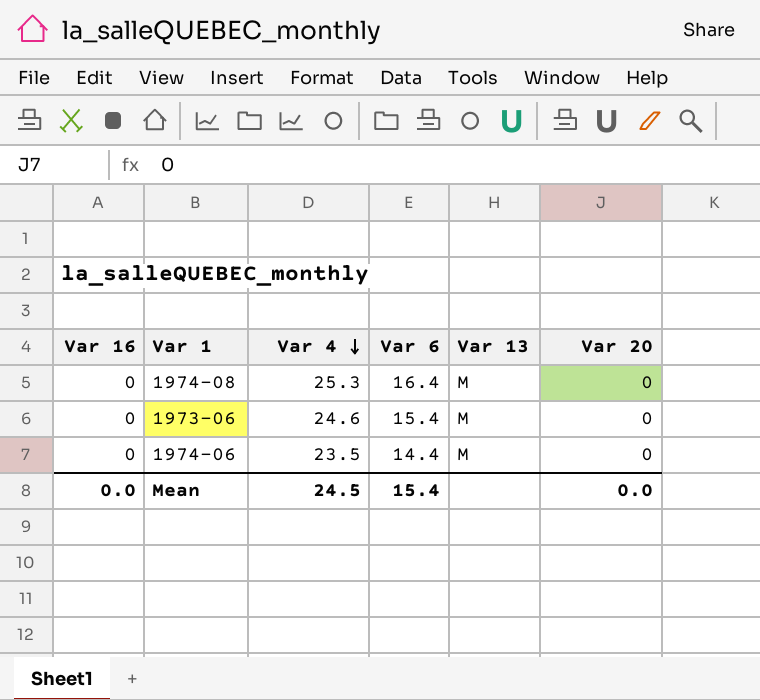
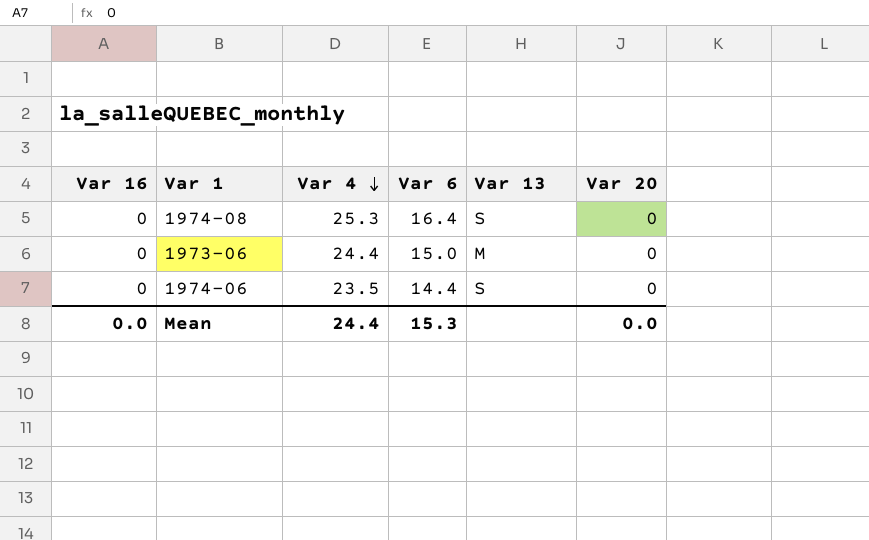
1974-08 | Var 13: M -> S
1973-06 | Var 4: 24.6 -> 24.4
1973-06 | Var 6: 15.4 -> 15.0
1974-06 | Var 13: M -> S
Mean | Var 4: 24.5 -> 24.4
Mean | Var 6: 15.4 -> 15.3

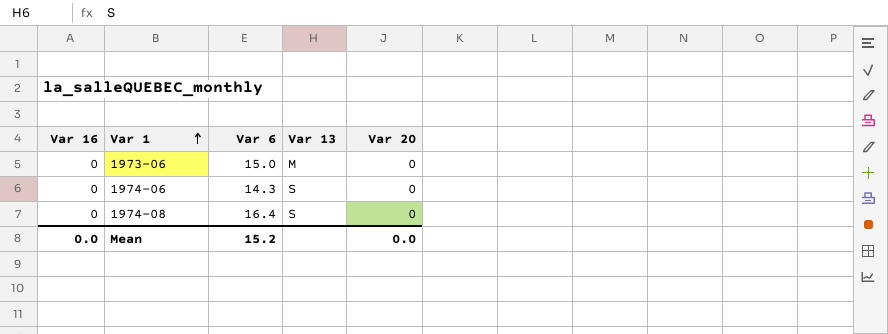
row order: Var 4 descending -> Var 1 ascending
column Var 4 | position: 3 -> none
1974-06 | Var 6: 14.4 -> 14.3
Mean | Var 6: 15.3 -> 15.2

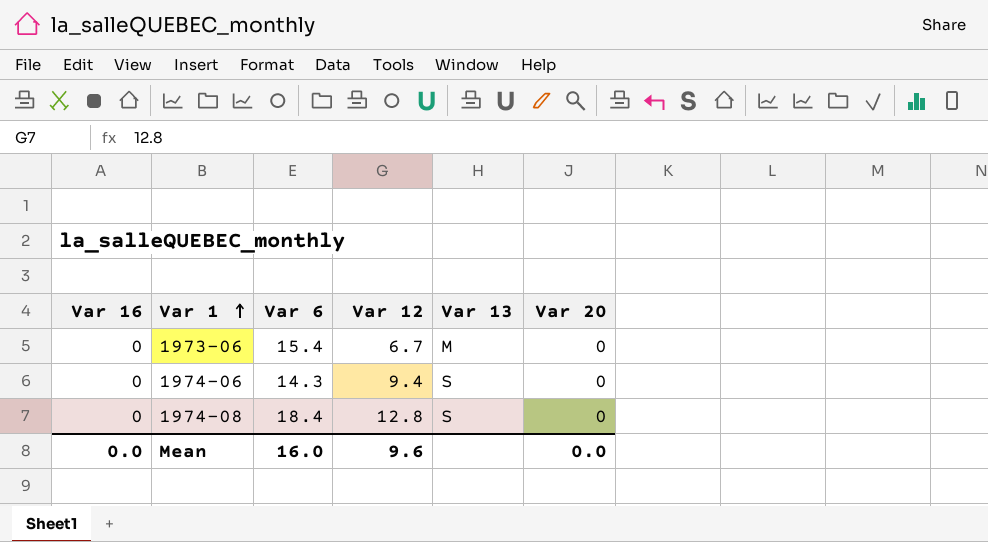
column Var 12 | position: none -> 4
1973-06 | Var 6: 15.0 -> 15.4
1974-08 | Var 6: 16.4 -> 18.4
Mean | Var 6: 15.2 -> 16.0

